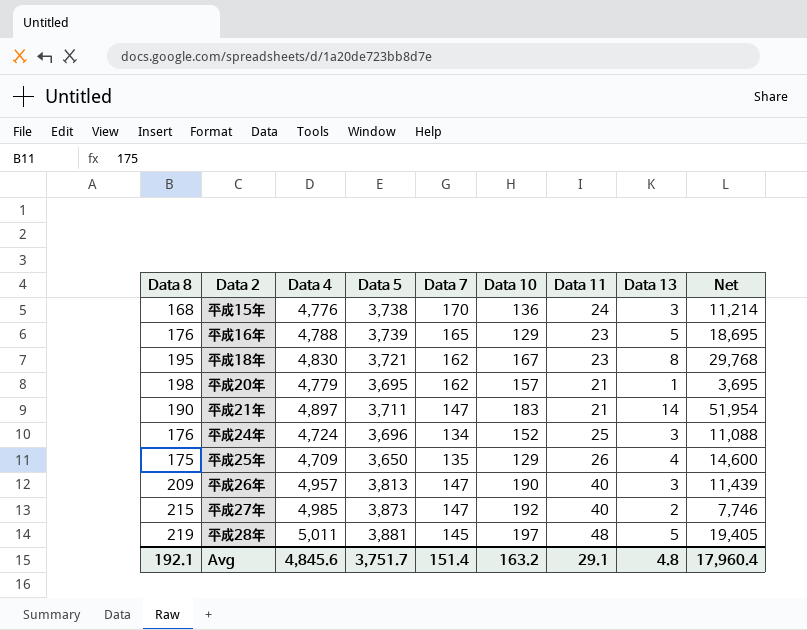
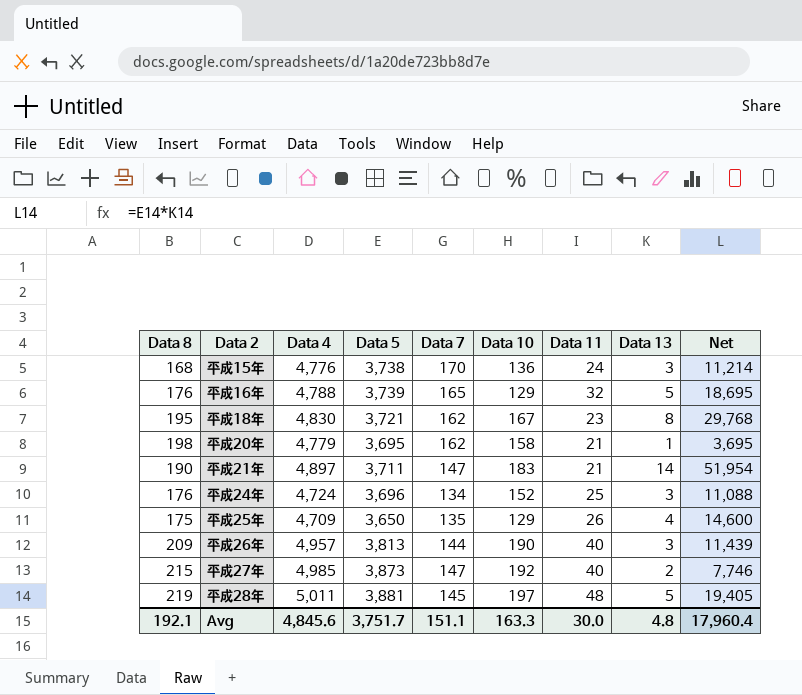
平成16年 | Data 11: 23 -> 32
平成20年 | Data 10: 157 -> 158
平成26年 | Data 7: 147 -> 144
Avg | Data 7: 151.4 -> 151.1
Avg | Data 10: 163.2 -> 163.3
Avg | Data 11: 29.1 -> 30.0

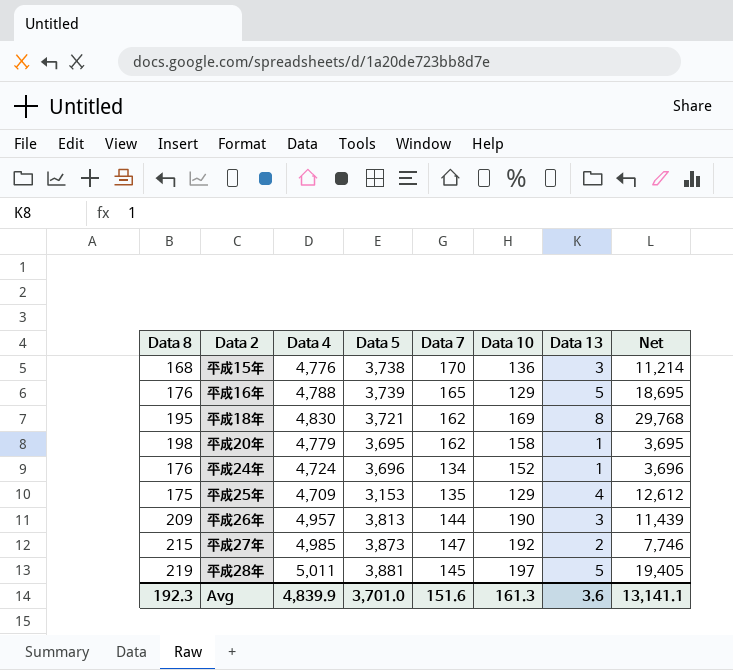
column Data 11 | position: 7 -> none
row 平成21年: 190 | 4,897 | 3,711 | 147 | 183 | 21 | 14 | 51,954 -> none
平成18年 | Data 10: 167 -> 169
平成24年 | Data 13: 3 -> 1
平成24年 | Net: 11,088 -> 3,696
平成25年 | Data 5: 3,650 -> 3,153
平成25年 | Net: 14,600 -> 12,612
Avg | Data 8: 192.1 -> 192.3
Avg | Data 4: 4,845.6 -> 4,839.9
Avg | Data 5: 3,751.7 -> 3,701.0
Avg | Data 7: 151.1 -> 151.6
Avg | Data 10: 163.3 -> 161.3
Avg | Data 13: 4.8 -> 3.6
Avg | Net: 17,960.4 -> 13,141.1

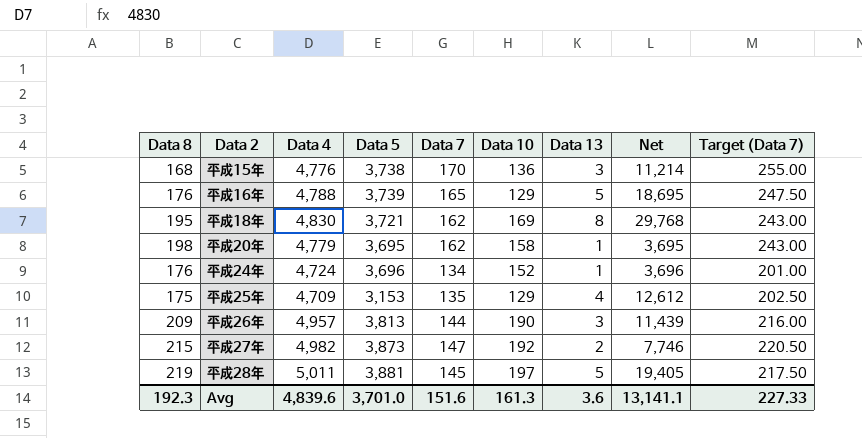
column Target (Data 7) | formula: none -> [Data 7] * 1.5
平成27年 | Data 4: 4,985 -> 4,982
Avg | Data 4: 4,839.9 -> 4,839.6

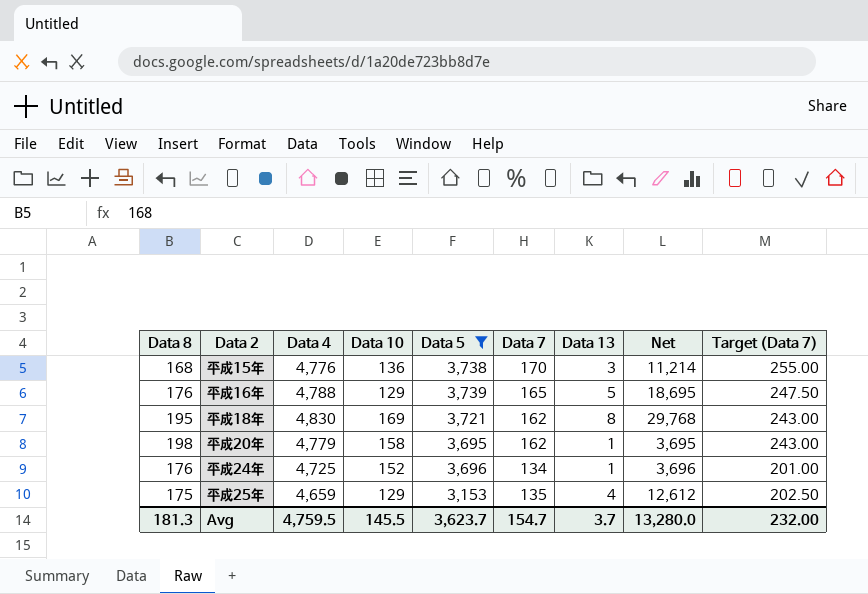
filter: none -> Data 5 <= 3,739
column Data 10 | position: 6 -> 4
平成24年 | Data 4: 4,724 -> 4,725
平成25年 | Data 4: 4,709 -> 4,659
Avg | Data 8: 192.3 -> 181.3
Avg | Data 4: 4,839.6 -> 4,759.5
Avg | Data 10: 161.3 -> 145.5
Avg | Data 5: 3,701.0 -> 3,623.7
Avg | Data 7: 151.6 -> 154.7
Avg | Data 13: 3.6 -> 3.7
Avg | Net: 13,141.1 -> 13,280.0
Avg | Target (Data 7): 227.33 -> 232.00

